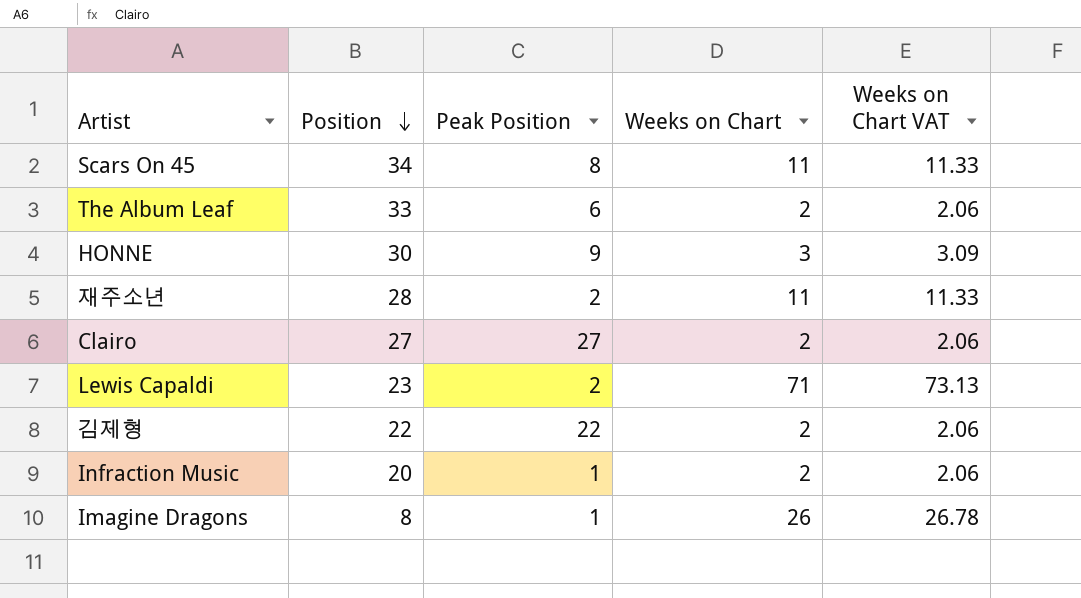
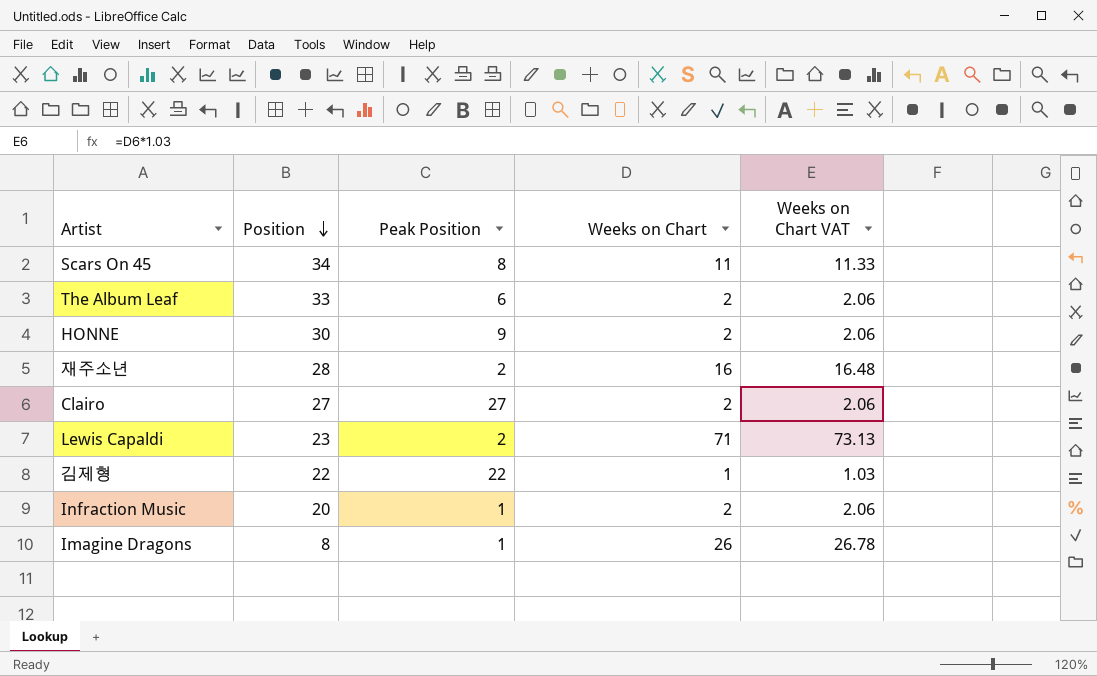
HONNE | Weeks on Chart: 3 -> 2
HONNE | Weeks on Chart VAT: 3.09 -> 2.06
재주소년 | Weeks on Chart: 11 -> 16
재주소년 | Weeks on Chart VAT: 11.33 -> 16.48
김제형 | Weeks on Chart: 2 -> 1
김제형 | Weeks on Chart VAT: 2.06 -> 1.03

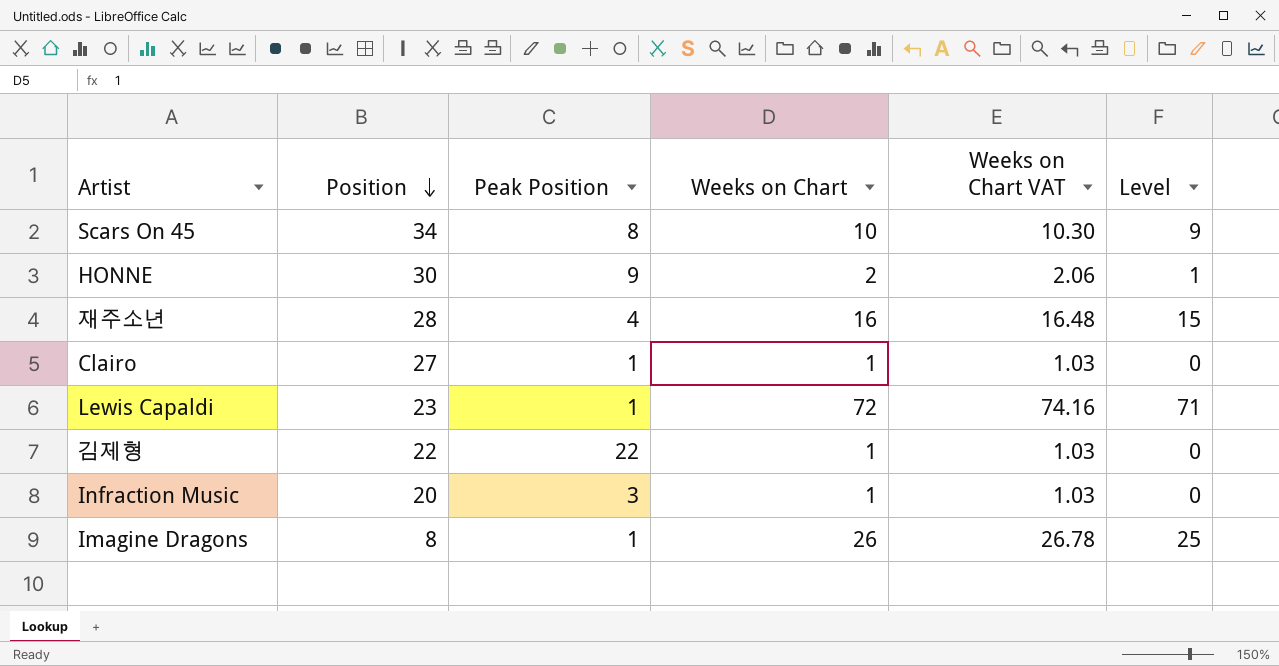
column Level | formula: none -> [Weeks on Chart] - 1
row The Album Leaf: 33 | 6 | 2 | 2.06 -> none
Scars On 45 | Weeks on Chart: 11 -> 10
Scars On 45 | Weeks on Chart VAT: 11.33 -> 10.30
재주소년 | Peak Position: 2 -> 4
Clairo | Peak Position: 27 -> 1
Clairo | Weeks on Chart: 2 -> 1
Clairo | Weeks on Chart VAT: 2.06 -> 1.03
Lewis Capaldi | Peak Position: 2 -> 1
Lewis Capaldi | Weeks on Chart: 71 -> 72
Lewis Capaldi | Weeks on Chart VAT: 73.13 -> 74.16
Infraction Music | Peak Position: 1 -> 3
Infraction Music | Weeks on Chart: 2 -> 1
Infraction Music | Weeks on Chart VAT: 2.06 -> 1.03

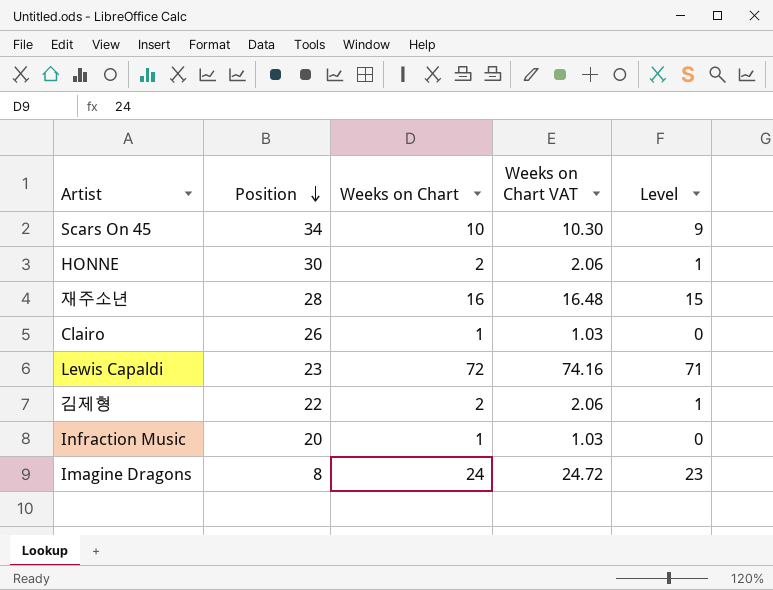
column Peak Position | position: 3 -> none
Clairo | Position: 27 -> 26
김제형 | Weeks on Chart: 1 -> 2
김제형 | Weeks on Chart VAT: 1.03 -> 2.06
김제형 | Level: 0 -> 1
Imagine Dragons | Weeks on Chart: 26 -> 24
Imagine Dragons | Weeks on Chart VAT: 26.78 -> 24.72
Imagine Dragons | Level: 25 -> 23

